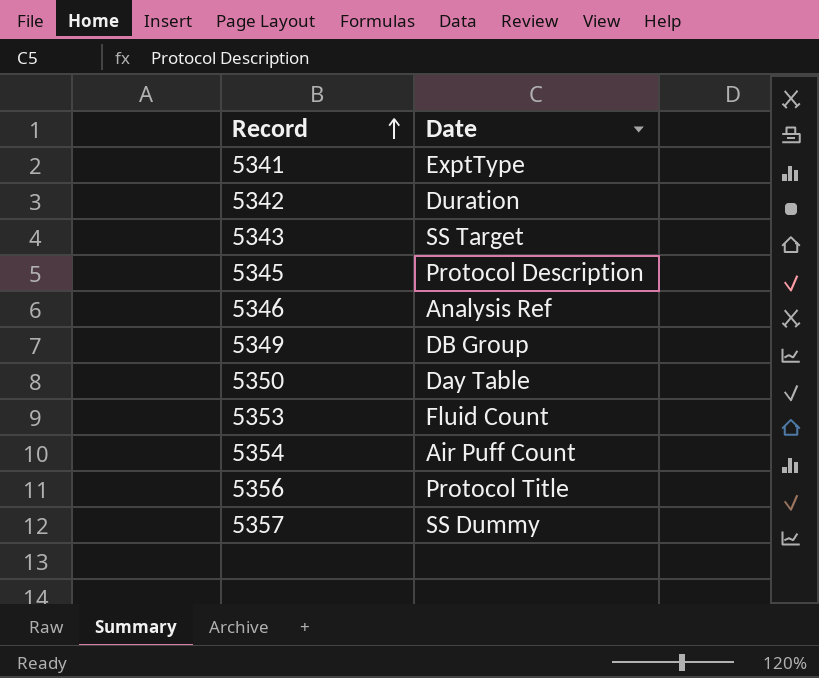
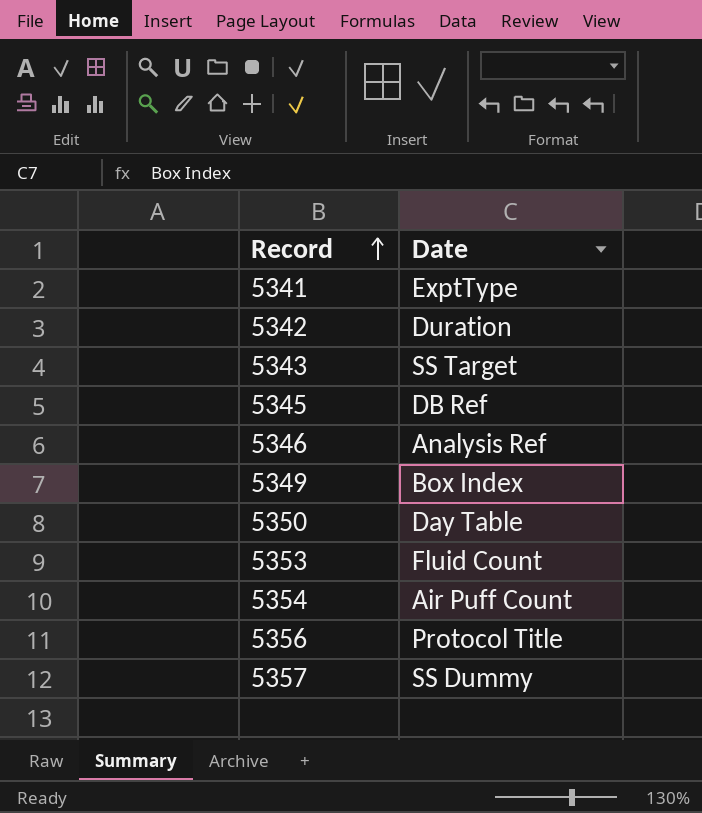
5345 | Date: Protocol Description -> DB Ref
5349 | Date: DB Group -> Box Index

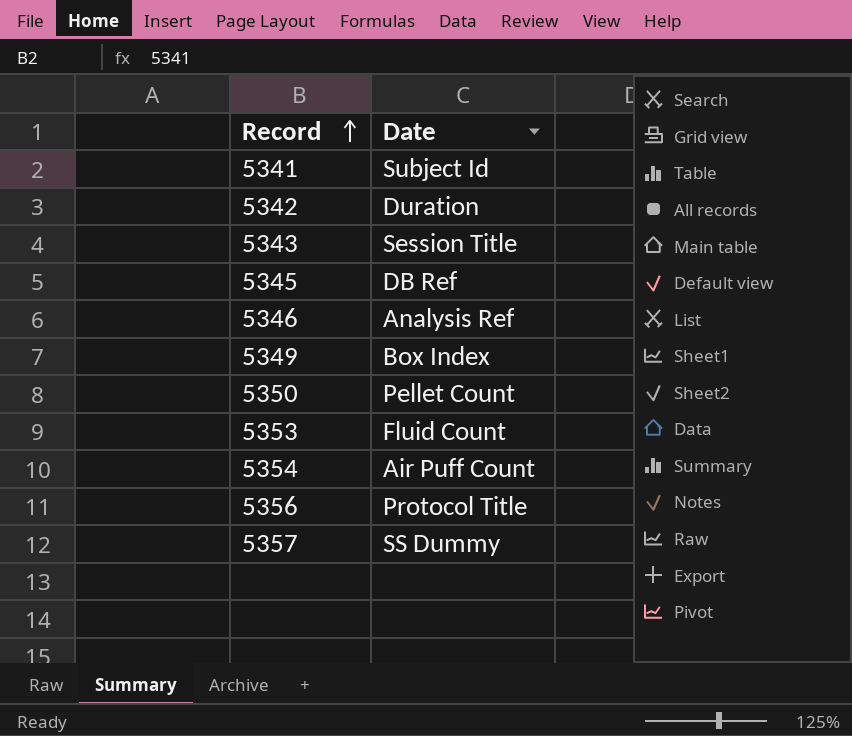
5341 | Date: ExptType -> Subject Id
5343 | Date: SS Target -> Session Title
5350 | Date: Day Table -> Pellet Count

